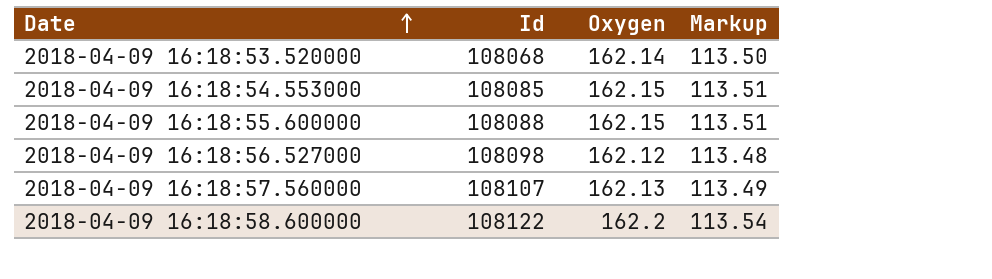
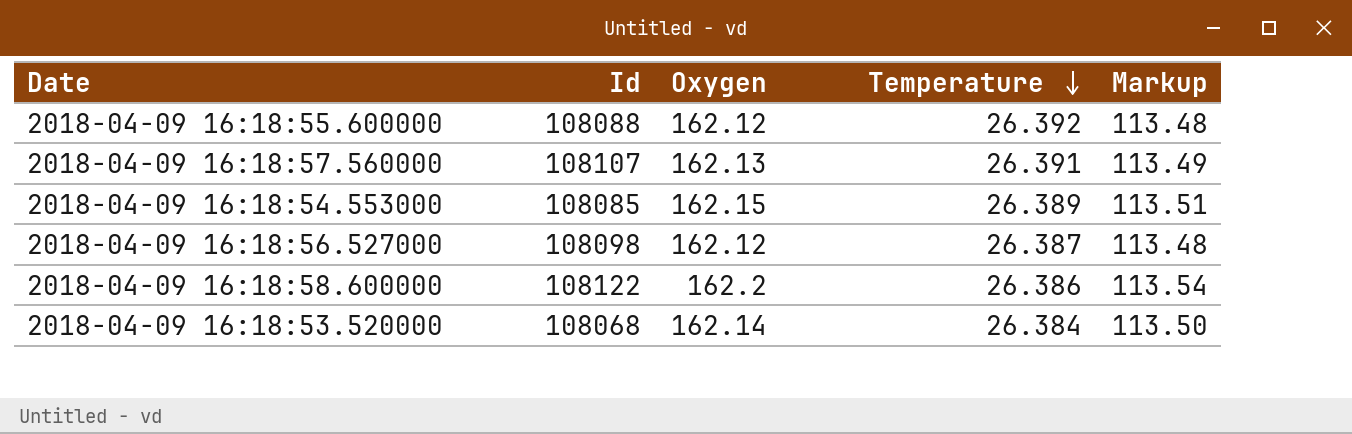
row order: Date ascending -> Temperature descending
column Temperature | position: none -> 4
2018-04-09 16:18:55.600000 | Oxygen: 162.15 -> 162.12
2018-04-09 16:18:55.600000 | Markup: 113.51 -> 113.48

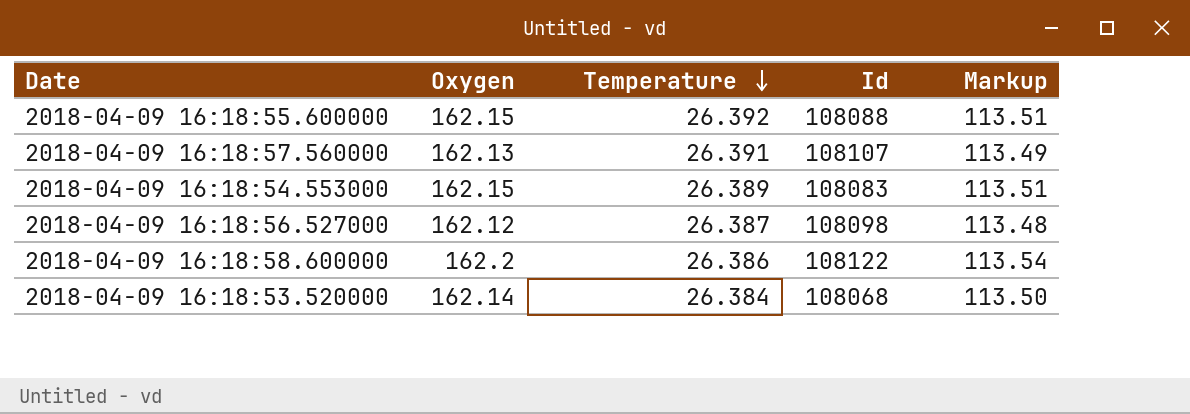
column Id | position: 2 -> 4
2018-04-09 16:18:55.600000 | Oxygen: 162.12 -> 162.15
2018-04-09 16:18:55.600000 | Markup: 113.48 -> 113.51
2018-04-09 16:18:54.553000 | Id: 108085 -> 108083

